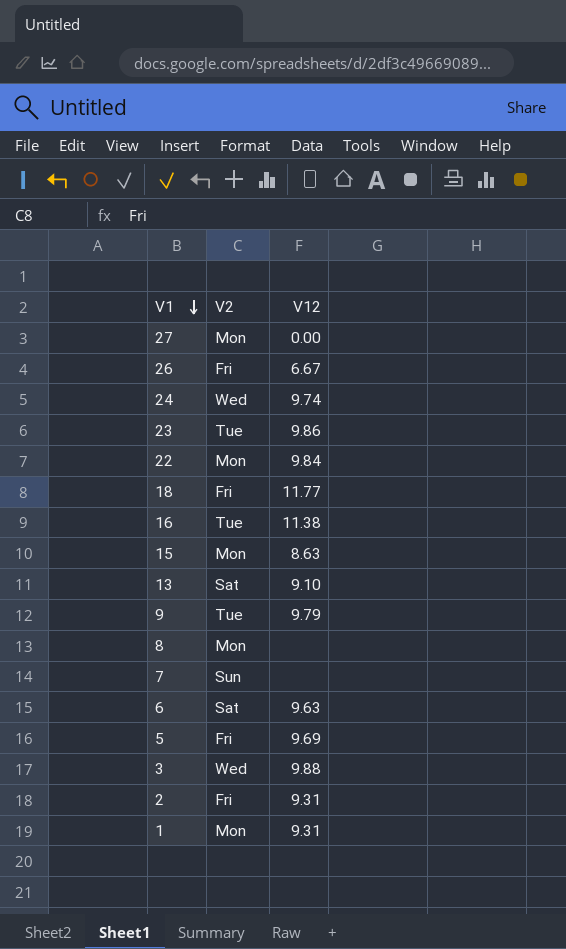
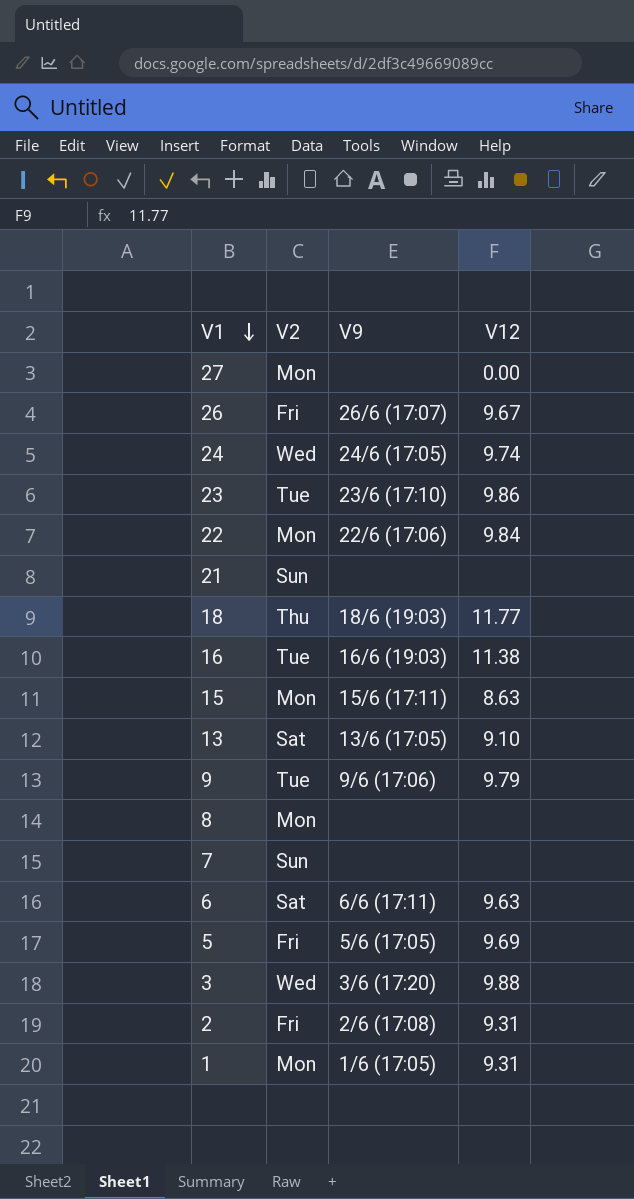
column V9 | position: none -> 3
26 | V12: 6.67 -> 9.67
row 21: none -> Sun | none | none
18 | V2: Fri -> Thu

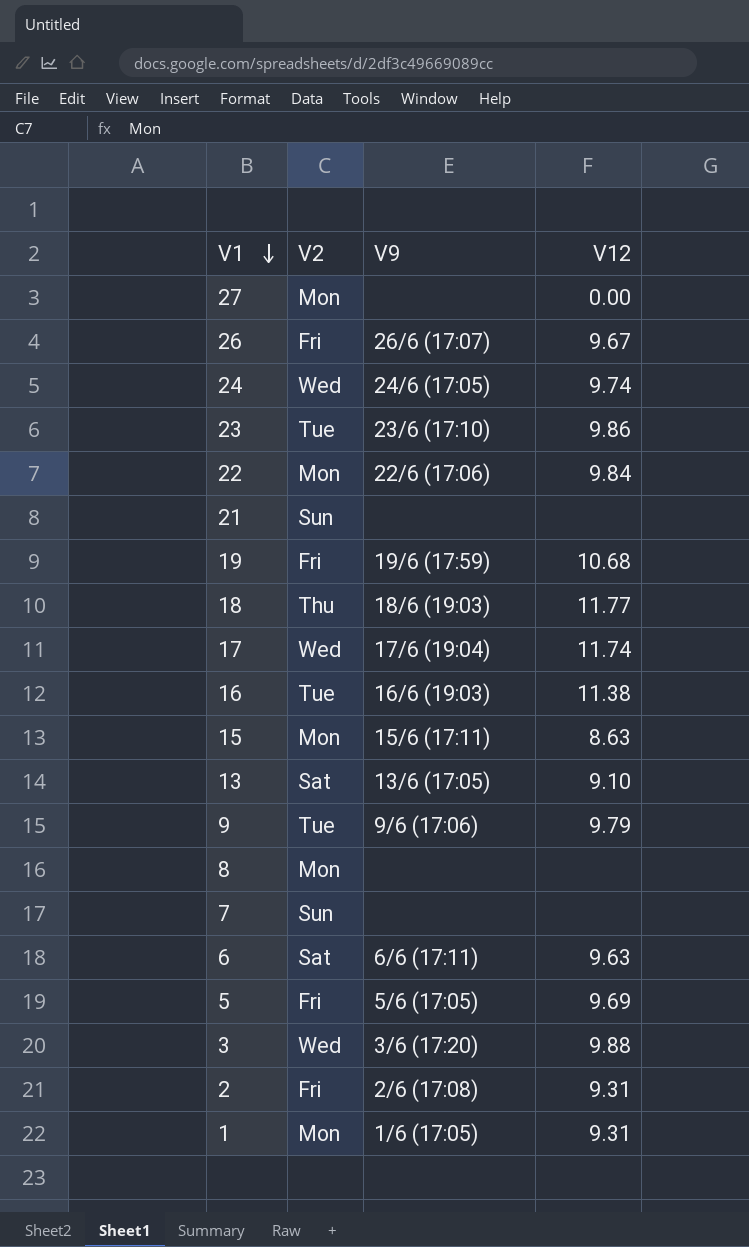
row 19: none -> Fri | 19/6 (17:59) | 10.68
row 17: none -> Wed | 17/6 (19:04) | 11.74

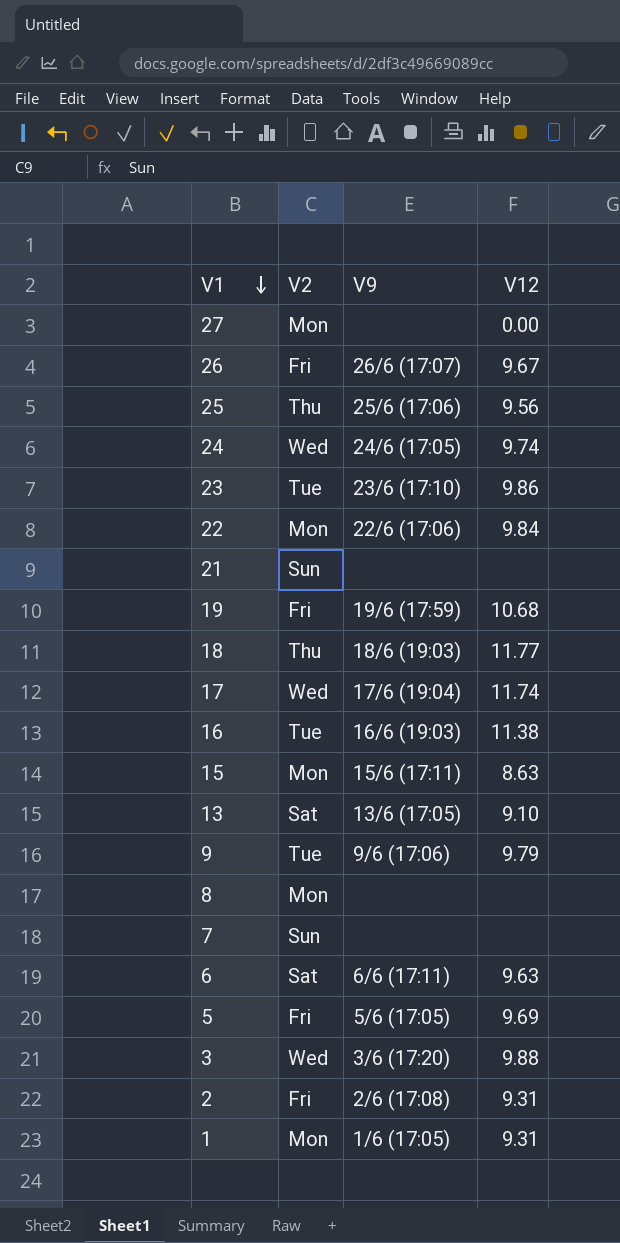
row 25: none -> Thu | 25/6 (17:06) | 9.56

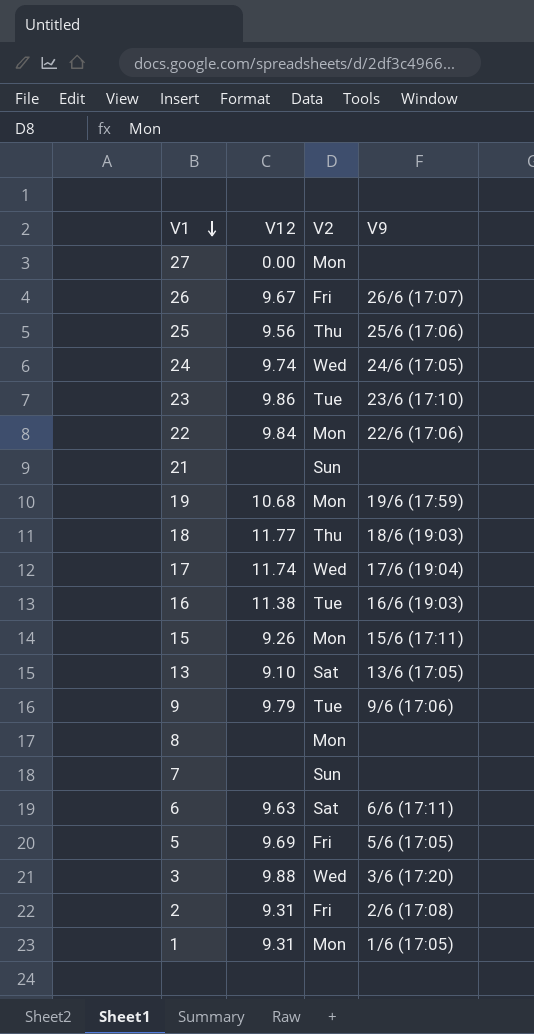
column V12 | position: 4 -> 2
19 | V2: Fri -> Mon
15 | V12: 8.63 -> 9.26

